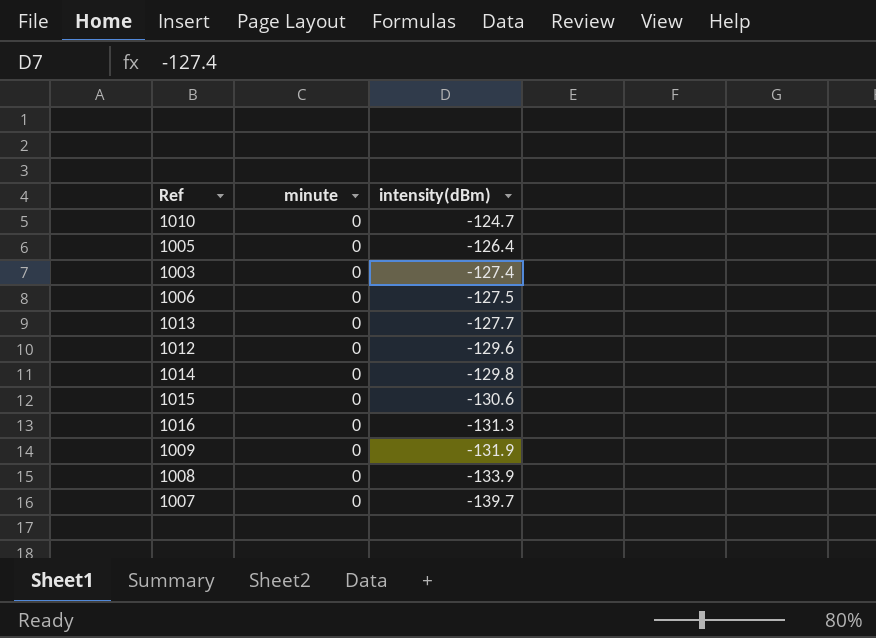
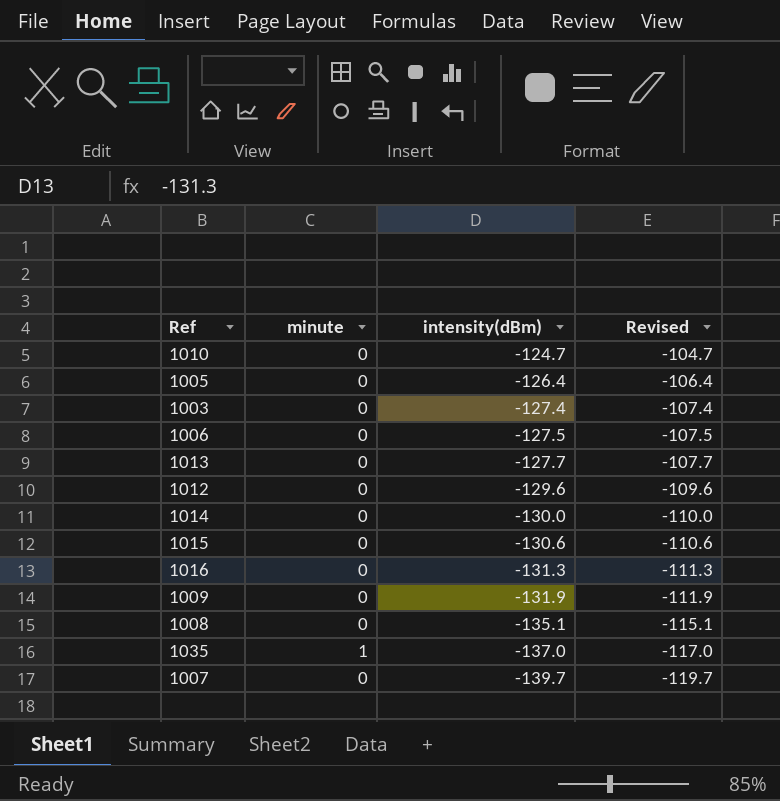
column Revised | formula: none -> [intensity(dBm)] + 20
1014 | intensity(dBm): -129.8 -> -130.0
1008 | intensity(dBm): -133.9 -> -135.1
row 1035: none -> 1 | -137.0 | -117.0

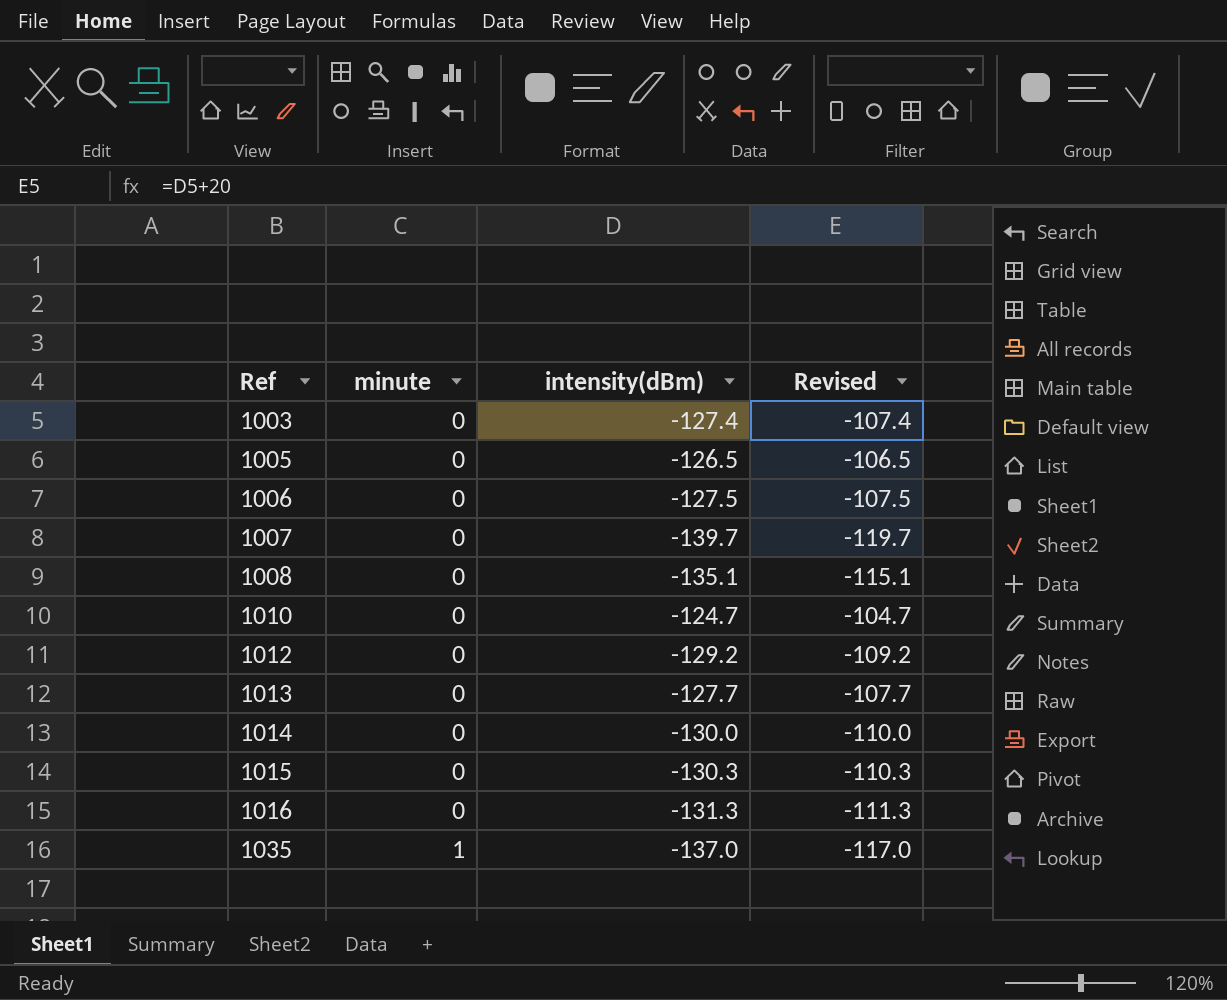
row order: intensity(dBm) descending -> Ref ascending
row 1009: 0 | -131.9 | -111.9 -> none
1005 | intensity(dBm): -126.4 -> -126.5
1005 | Revised: -106.4 -> -106.5
1012 | intensity(dBm): -129.6 -> -129.2
1012 | Revised: -109.6 -> -109.2
1015 | intensity(dBm): -130.6 -> -130.3
1015 | Revised: -110.6 -> -110.3

